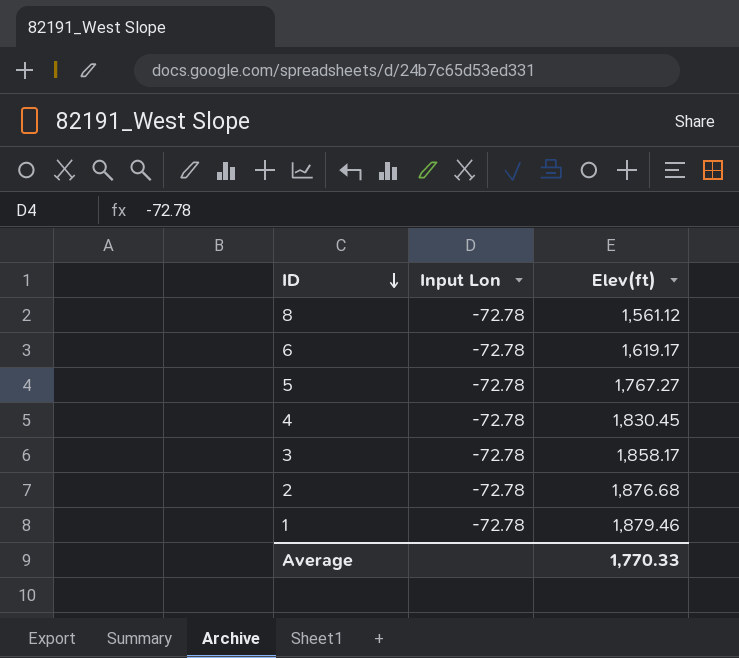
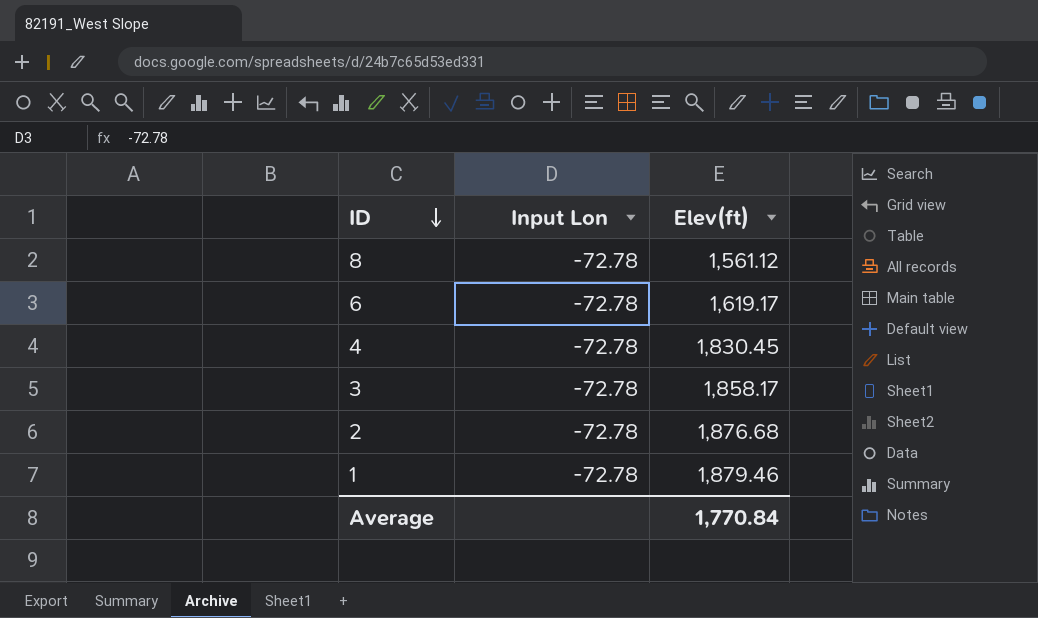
row 5: -72.78 | 1,767.27 -> none
Average | Elev(ft): 1,770.33 -> 1,770.84

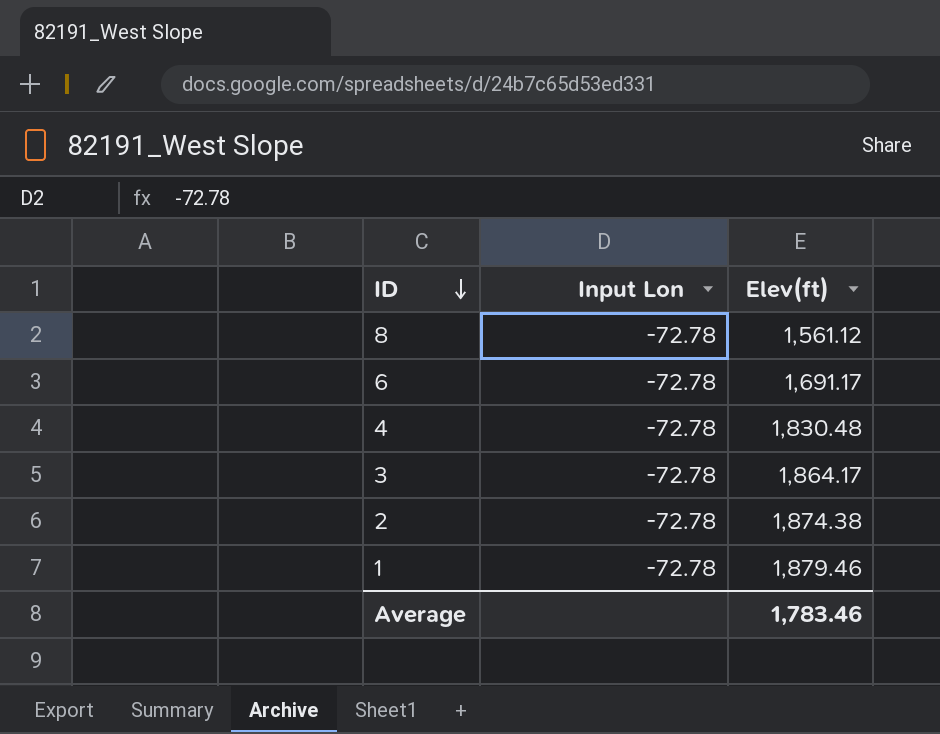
6 | Elev(ft): 1,619.17 -> 1,691.17
4 | Elev(ft): 1,830.45 -> 1,830.48
3 | Elev(ft): 1,858.17 -> 1,864.17
2 | Elev(ft): 1,876.68 -> 1,874.38
Average | Elev(ft): 1,770.84 -> 1,783.46

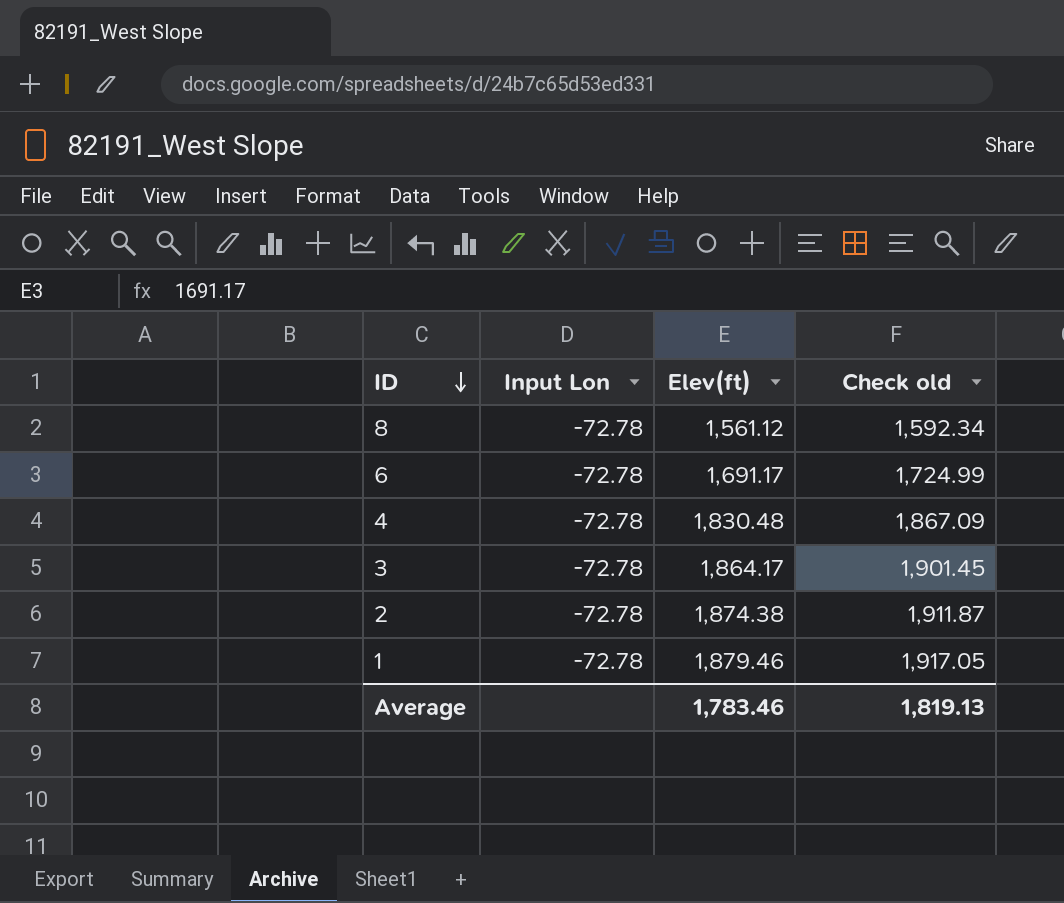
column Check old | formula: none -> [Elev(ft)] * 1.02

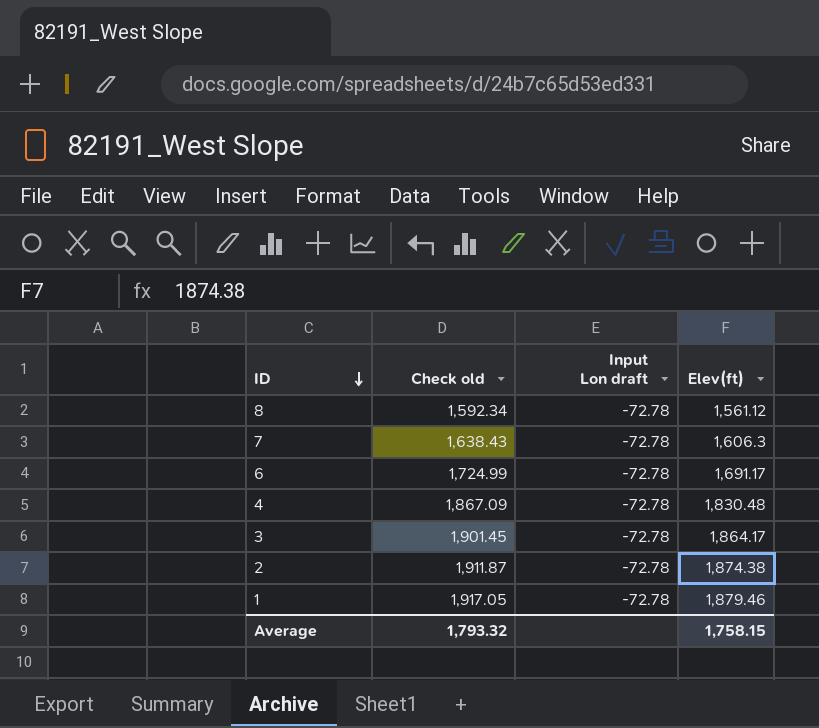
column Check old | position: 4 -> 2
column name: Input Lon -> Input Lon draft
row 7: none -> 1,638.43 | -72.78 | 1,606.3
Average | Check old: 1,819.13 -> 1,793.32
Average | Elev(ft): 1,783.46 -> 1,758.15

